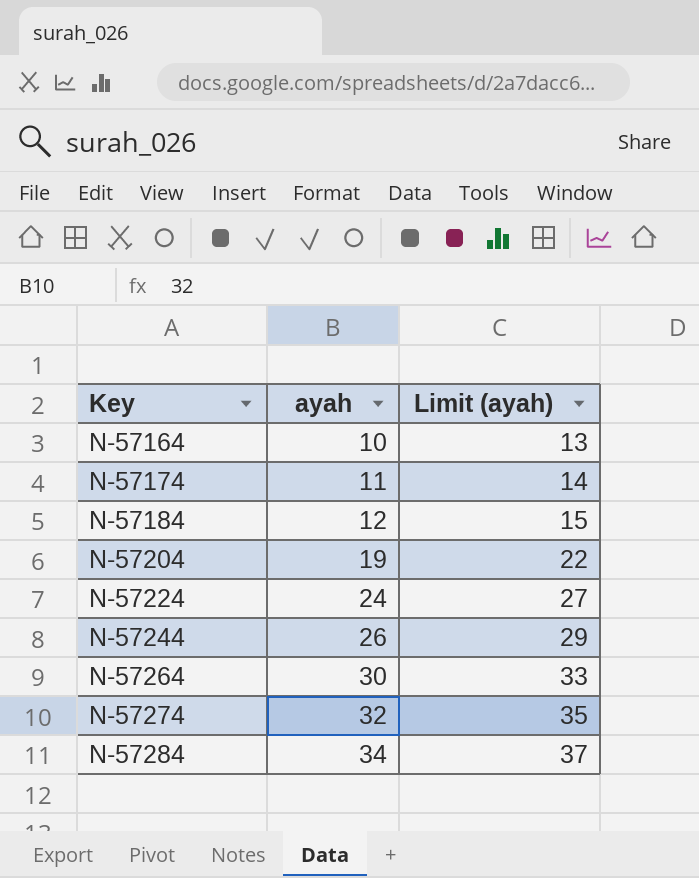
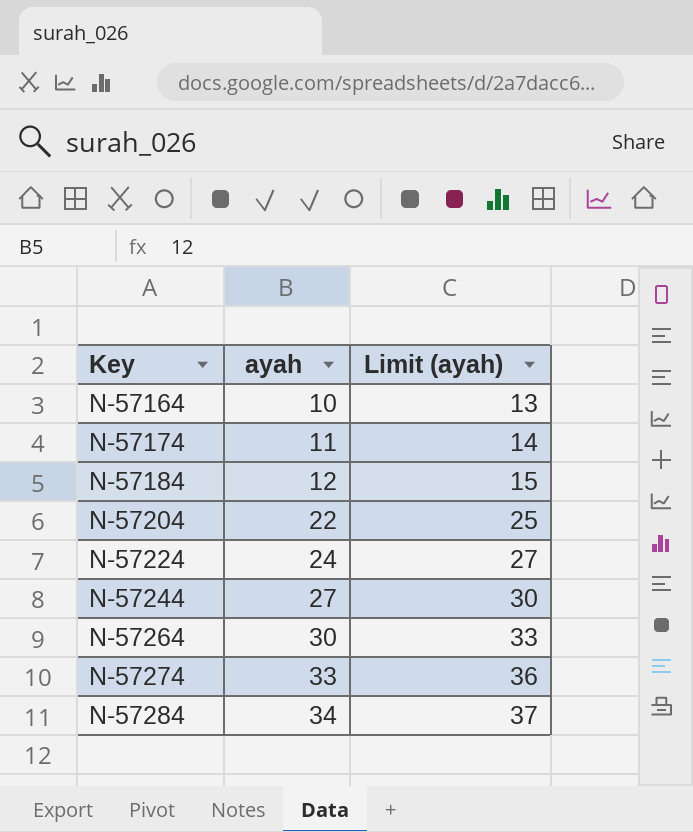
N-57204 | ayah: 19 -> 22
N-57204 | Limit (ayah): 22 -> 25
N-57244 | ayah: 26 -> 27
N-57244 | Limit (ayah): 29 -> 30
N-57274 | ayah: 32 -> 33
N-57274 | Limit (ayah): 35 -> 36

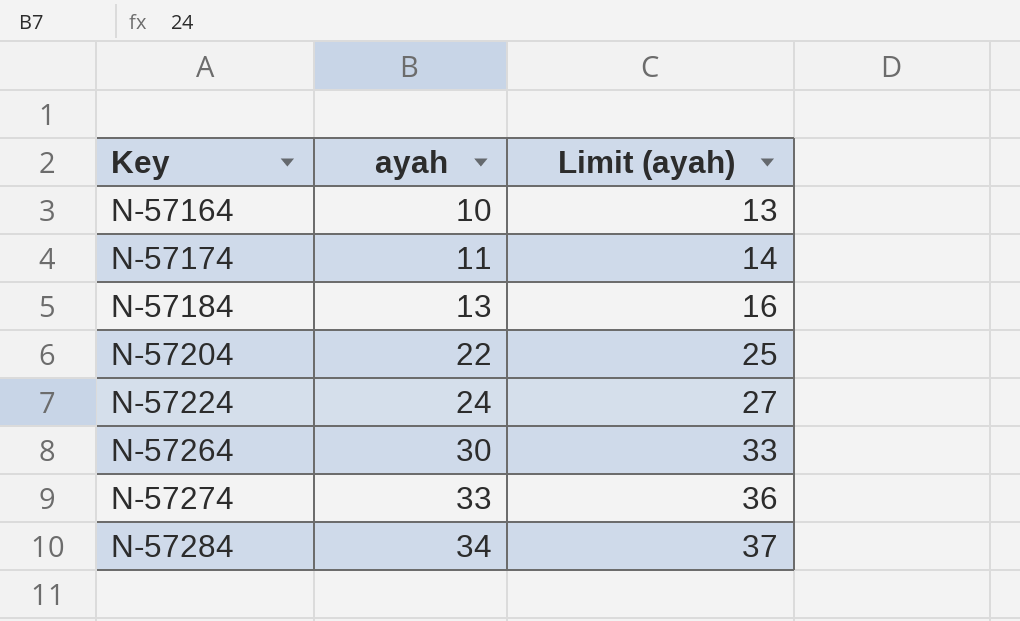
row N-57244: 27 | 30 -> none
N-57184 | ayah: 12 -> 13
N-57184 | Limit (ayah): 15 -> 16

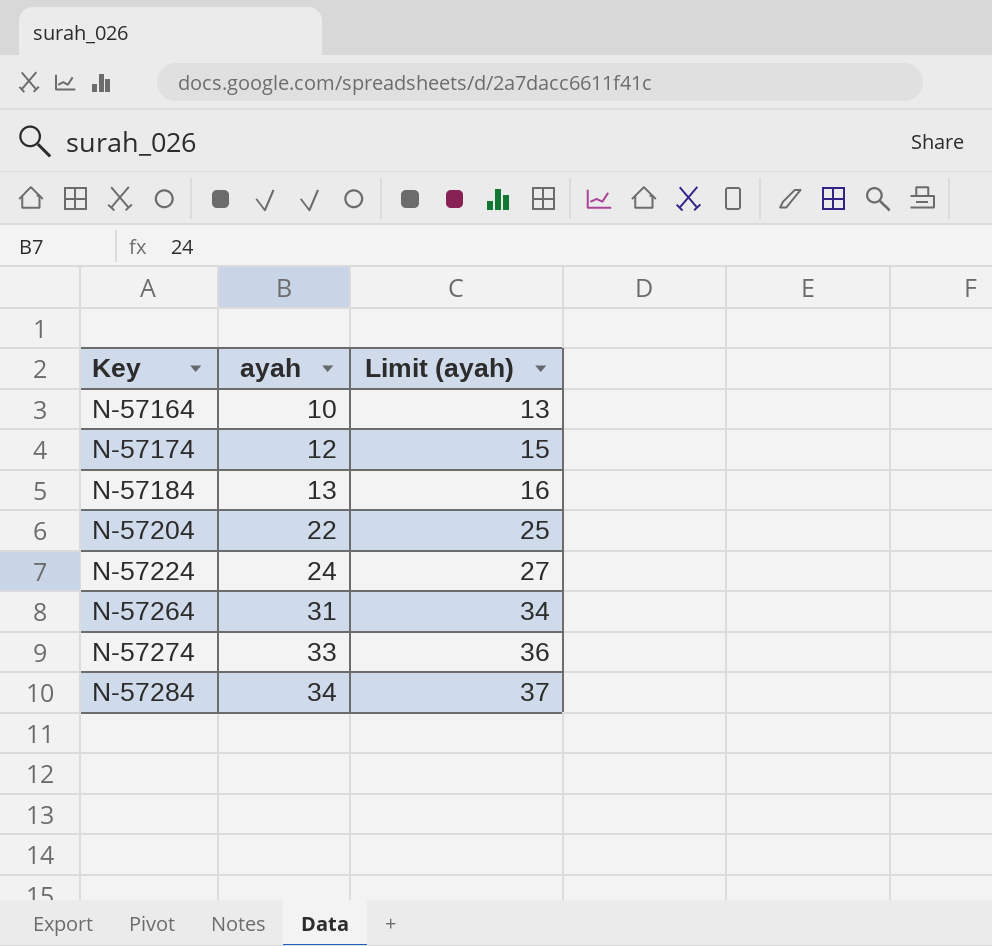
N-57174 | ayah: 11 -> 12
N-57174 | Limit (ayah): 14 -> 15
N-57264 | ayah: 30 -> 31
N-57264 | Limit (ayah): 33 -> 34

